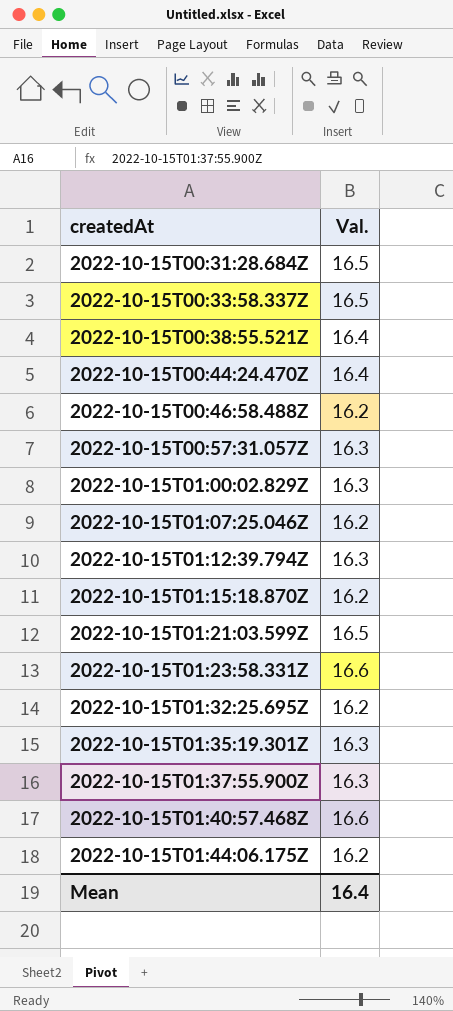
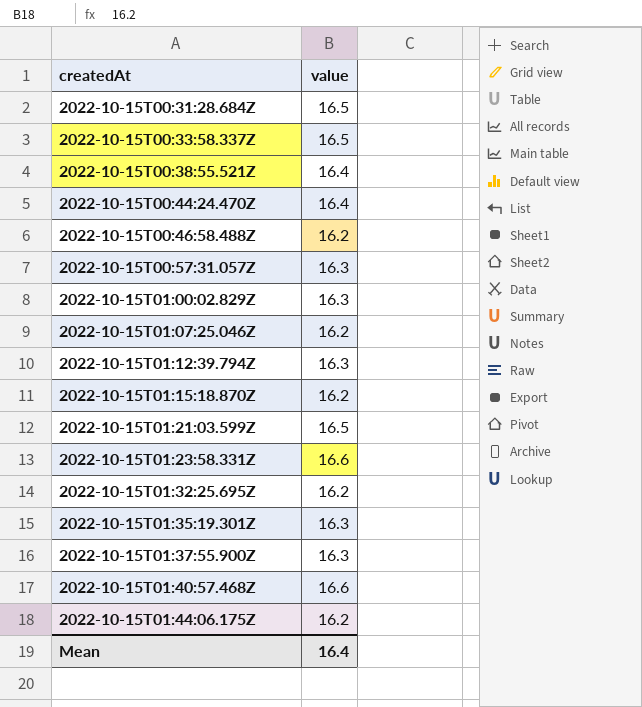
column name: Val. -> value

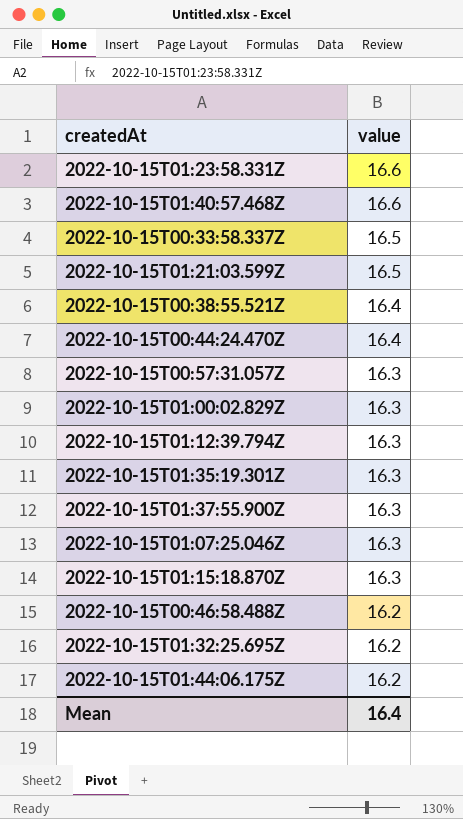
row order: createdAt ascending -> value descending
row 2022-10-15T00:31:28.684Z: 16.5 -> none
2022-10-15T01:07:25.046Z | value: 16.2 -> 16.3
2022-10-15T01:15:18.870Z | value: 16.2 -> 16.3

